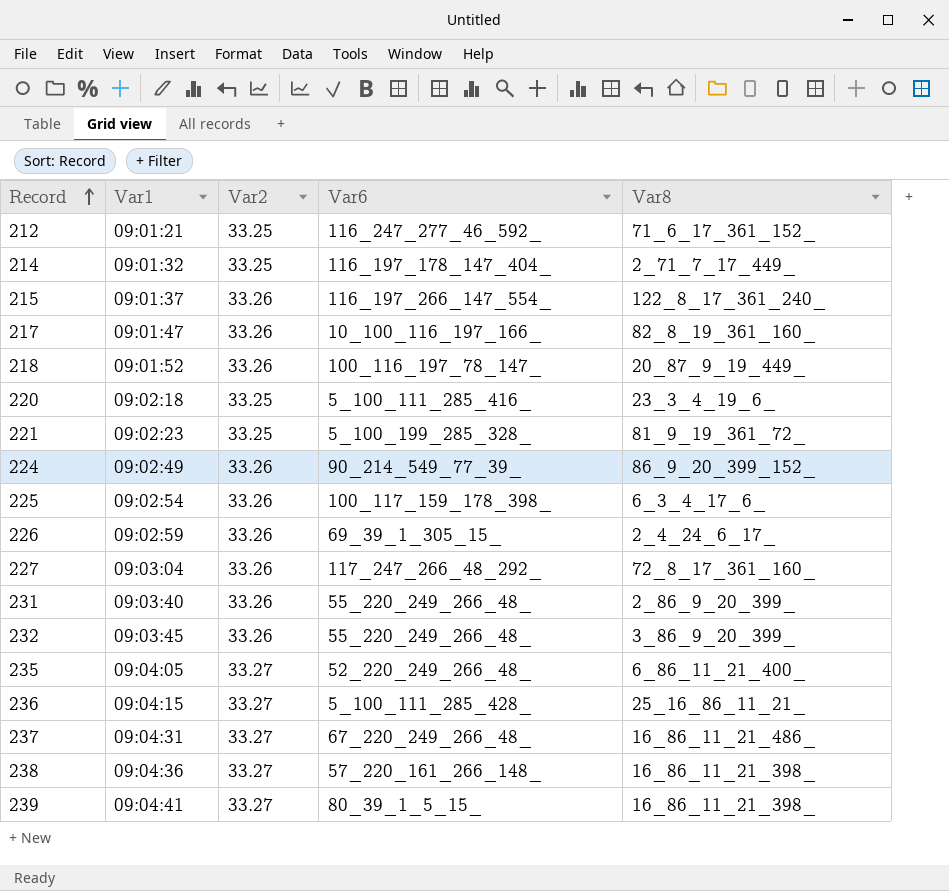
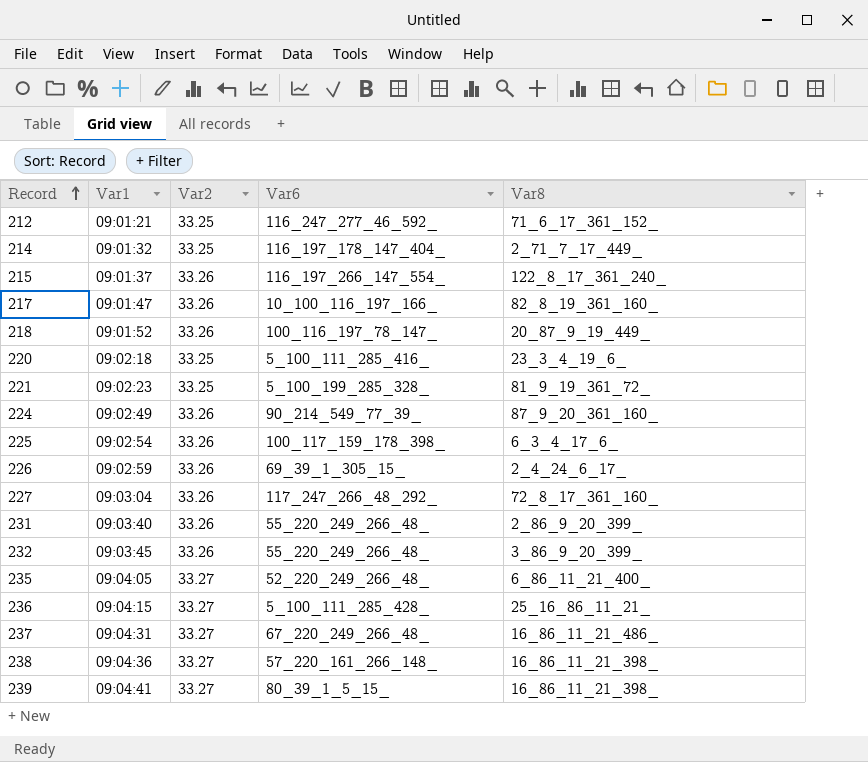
224 | Var8: 86_9_20_399_152_ -> 87_9_20_361_160_

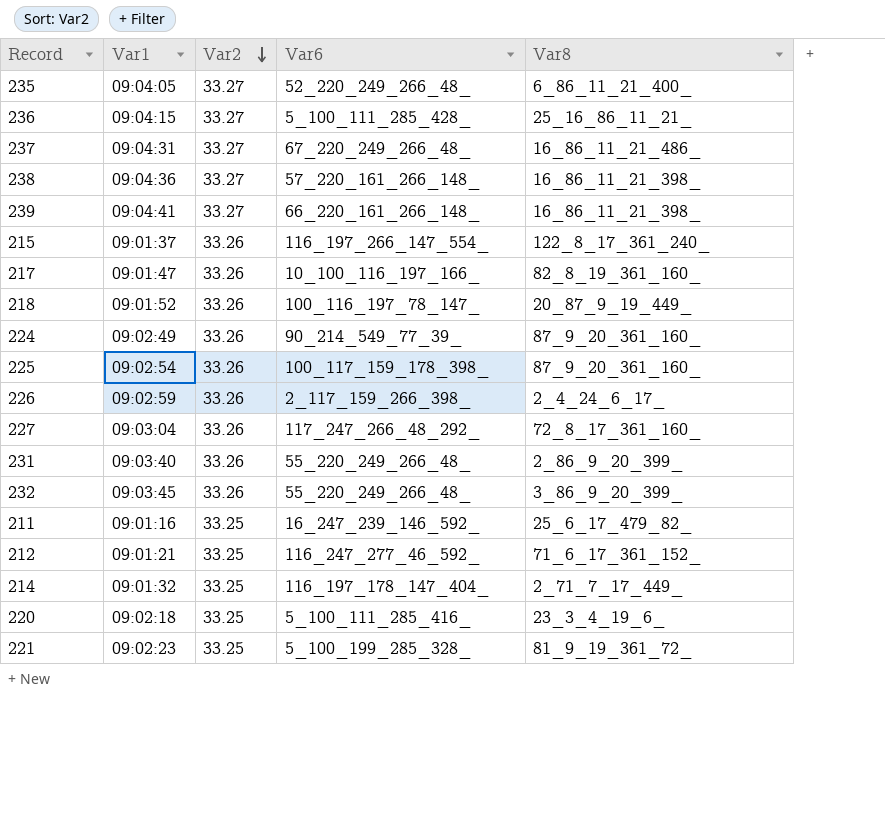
row order: Record ascending -> Var2 descending
239 | Var6: 80_39_1_5_15_ -> 66_220_161_266_148_
225 | Var8: 6_3_4_17_6_ -> 87_9_20_361_160_
226 | Var6: 69_39_1_305_15_ -> 2_117_159_266_398_
row 211: none -> 09:01:16 | 33.25 | 16_247_239_146_592_ | 25_6_17_479_82_

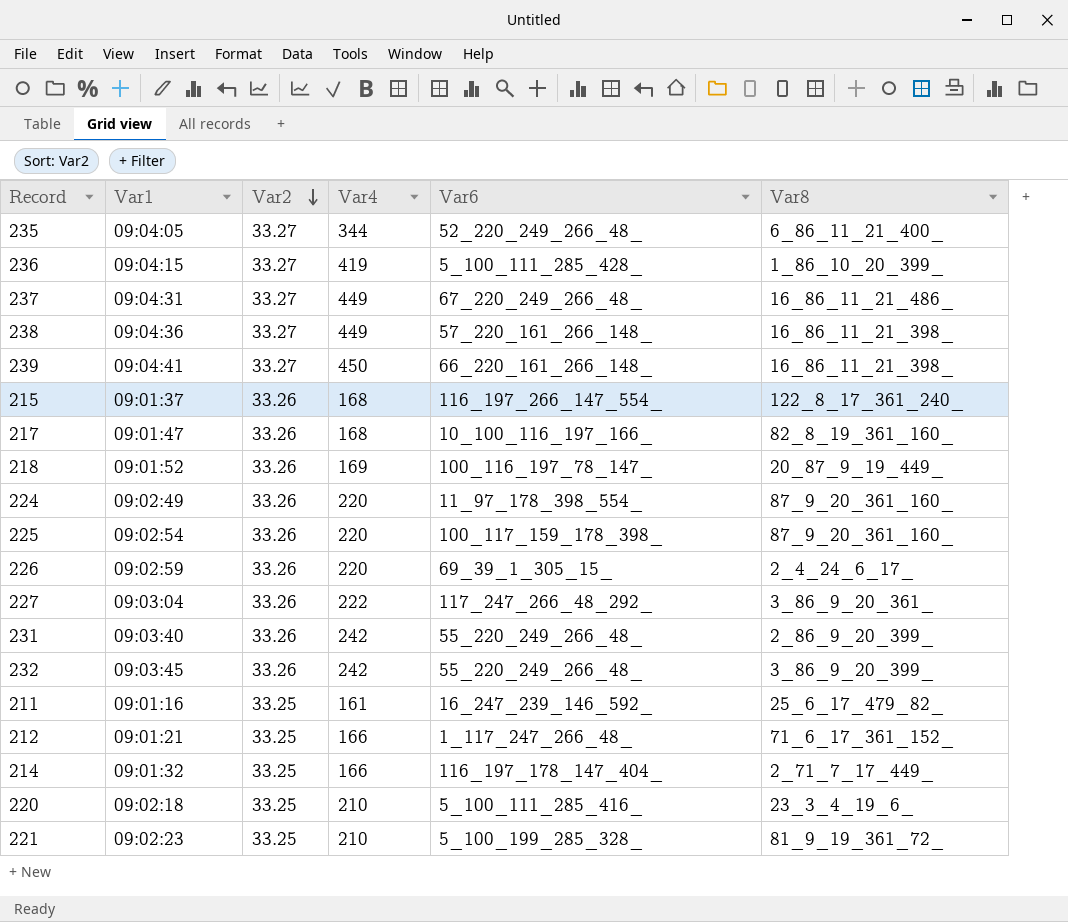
column Var4 | position: none -> 4
236 | Var8: 25_16_86_11_21_ -> 1_86_10_20_399_
224 | Var6: 90_214_549_77_39_ -> 11_97_178_398_554_
226 | Var6: 2_117_159_266_398_ -> 69_39_1_305_15_
227 | Var8: 72_8_17_361_160_ -> 3_86_9_20_361_
212 | Var6: 116_247_277_46_592_ -> 1_117_247_266_48_

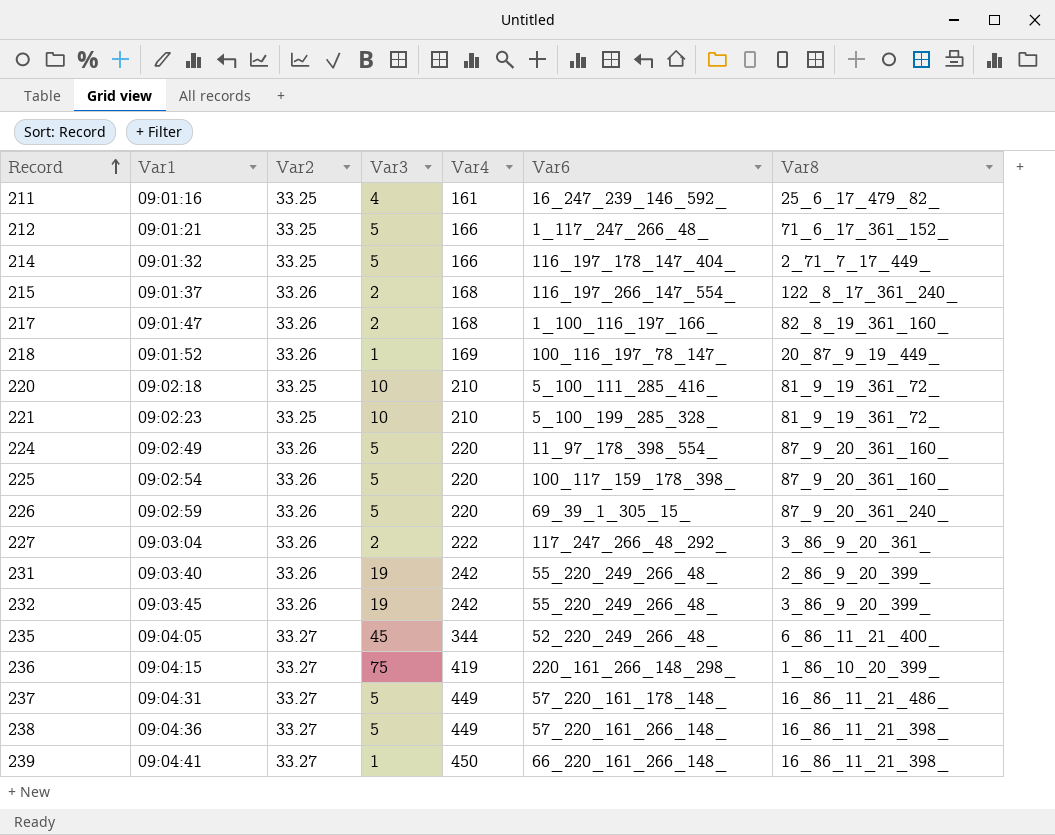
row order: Var2 descending -> Record ascending
column Var3 | position: none -> 4
217 | Var6: 10_100_116_197_166_ -> 1_100_116_197_166_
220 | Var8: 23_3_4_19_6_ -> 81_9_19_361_72_
226 | Var8: 2_4_24_6_17_ -> 87_9_20_361_240_
236 | Var6: 5_100_111_285_428_ -> 220_161_266_148_298_
237 | Var6: 67_220_249_266_48_ -> 57_220_161_178_148_

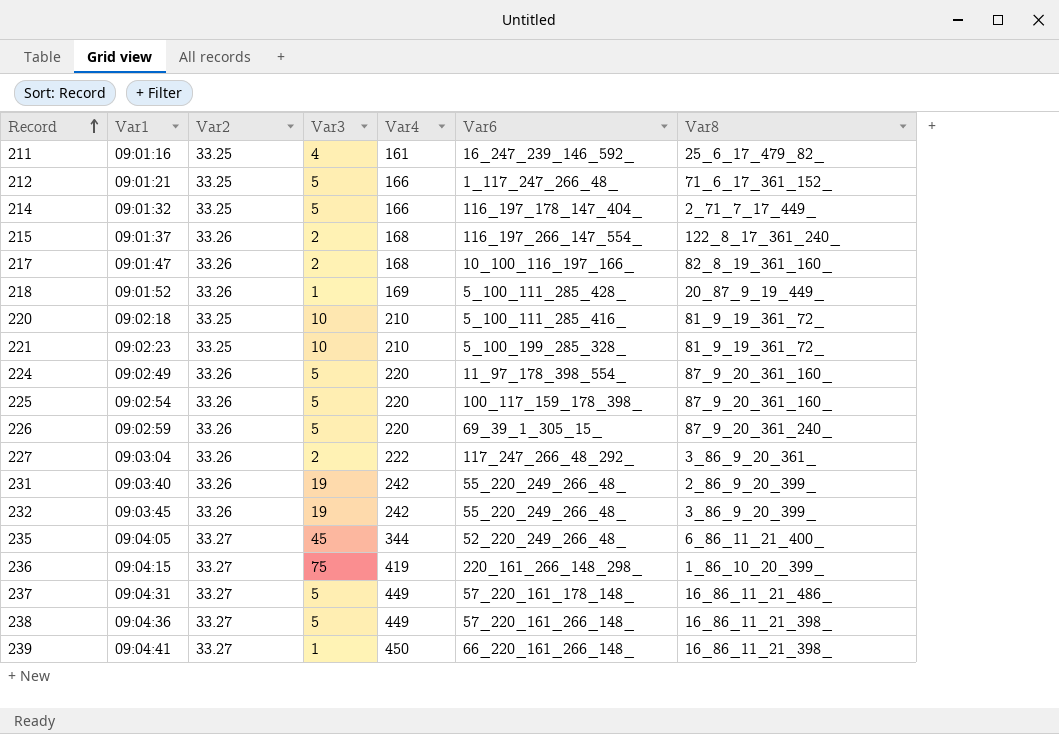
217 | Var6: 1_100_116_197_166_ -> 10_100_116_197_166_
218 | Var6: 100_116_197_78_147_ -> 5_100_111_285_428_

